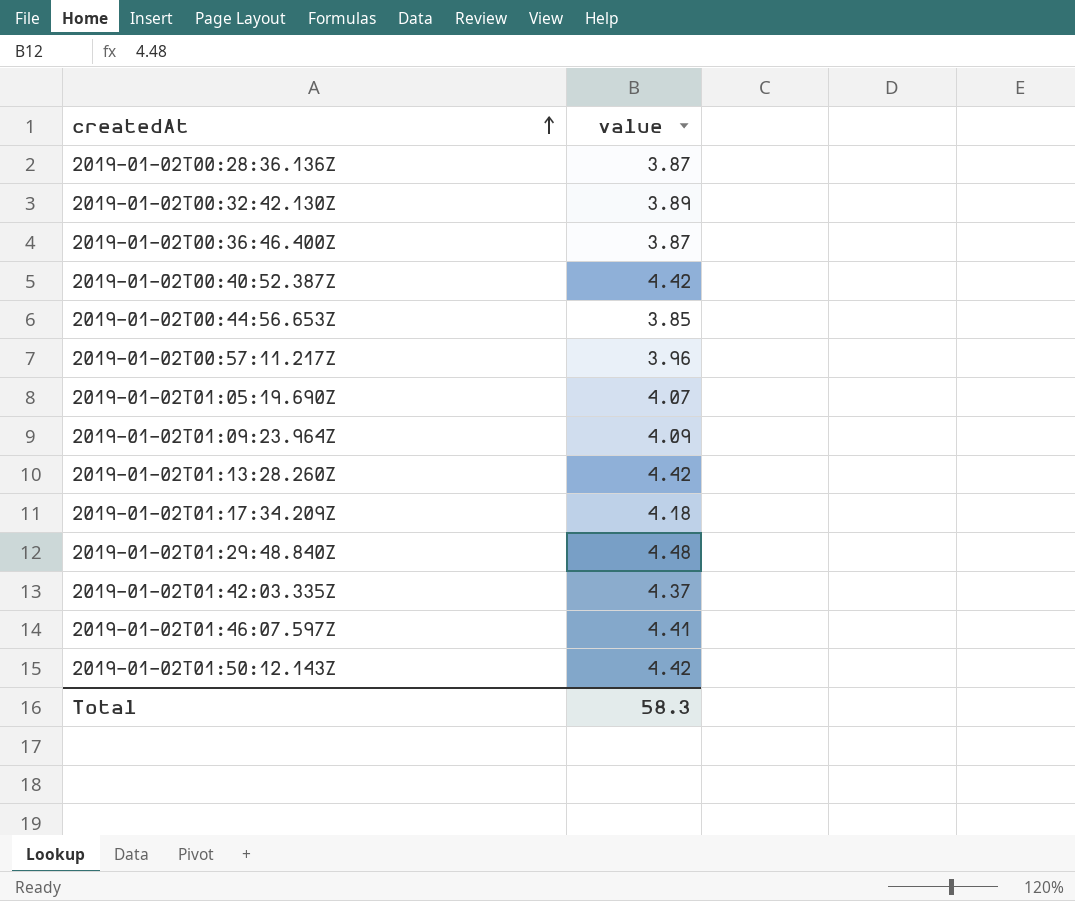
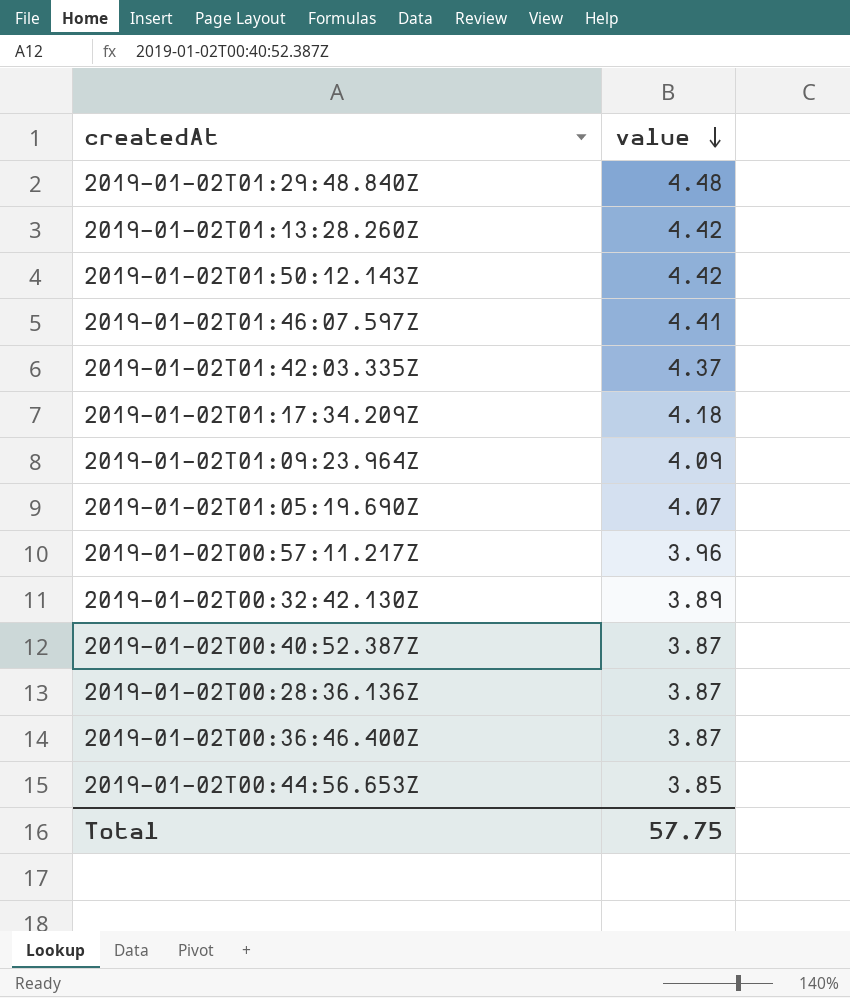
row order: createdAt ascending -> value descending
2019-01-02T00:40:52.387Z | value: 4.42 -> 3.87
Total | value: 58.3 -> 57.75

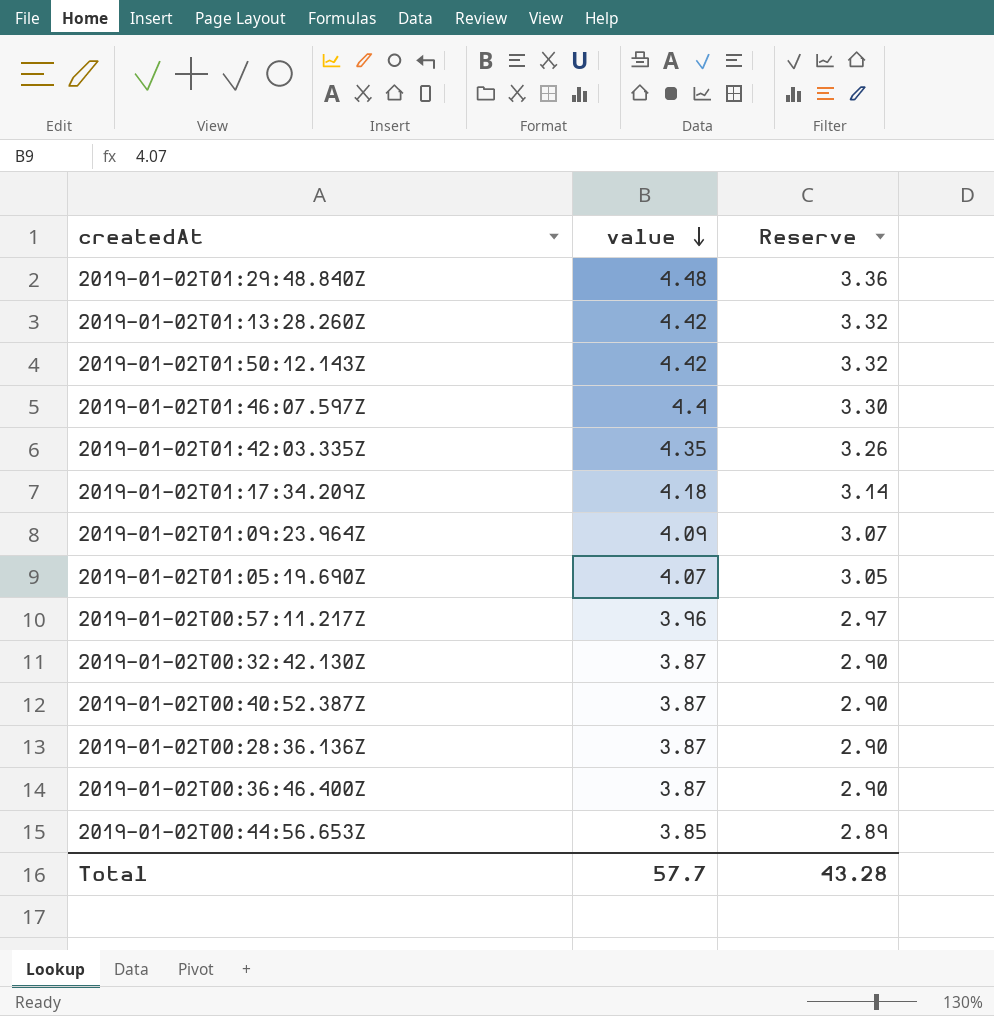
column Reserve | formula: none -> [value] * 0.75
2019-01-02T01:46:07.597Z | value: 4.41 -> 4.4
2019-01-02T01:42:03.335Z | value: 4.37 -> 4.35
2019-01-02T00:32:42.130Z | value: 3.89 -> 3.87
Total | value: 57.75 -> 57.7

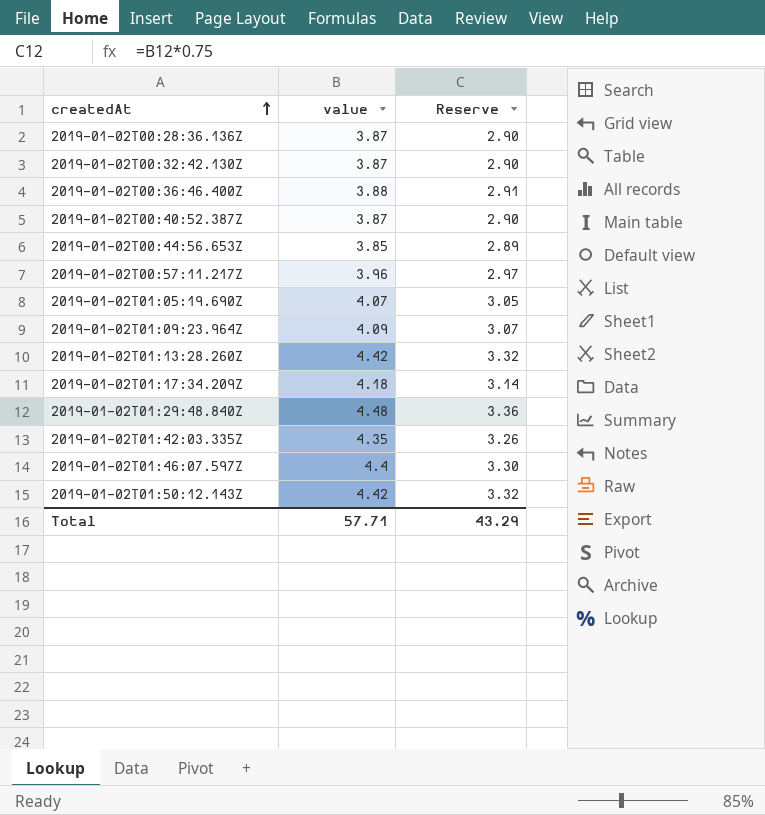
row order: value descending -> createdAt ascending
2019-01-02T00:36:46.400Z | value: 3.87 -> 3.88
2019-01-02T00:36:46.400Z | Reserve: 2.90 -> 2.91
Total | value: 57.7 -> 57.71
Total | Reserve: 43.28 -> 43.29

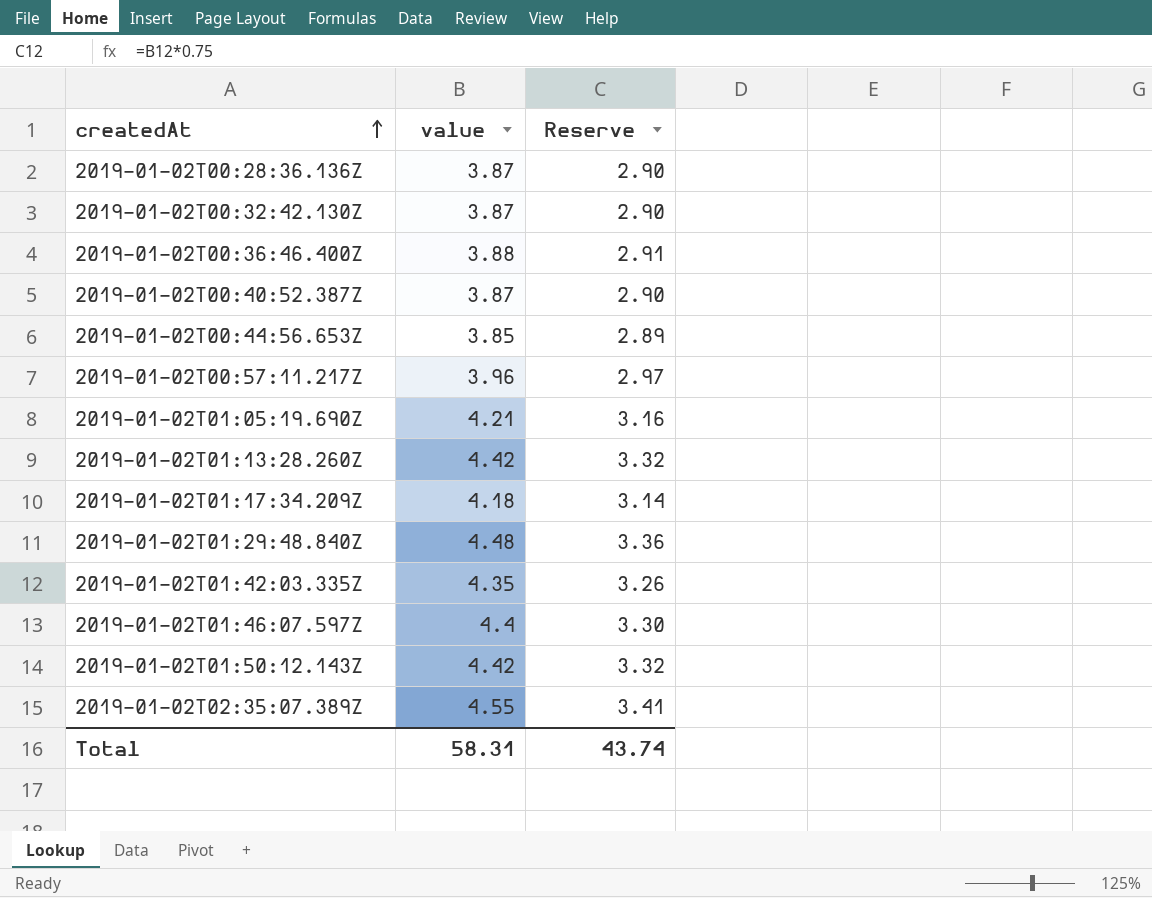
row 2019-01-02T01:09:23.964Z: 4.09 | 3.07 -> none
2019-01-02T01:05:19.690Z | value: 4.07 -> 4.21
2019-01-02T01:05:19.690Z | Reserve: 3.05 -> 3.16
row 2019-01-02T02:35:07.389Z: none -> 4.55 | 3.41
Total | value: 57.71 -> 58.31
Total | Reserve: 43.29 -> 43.74

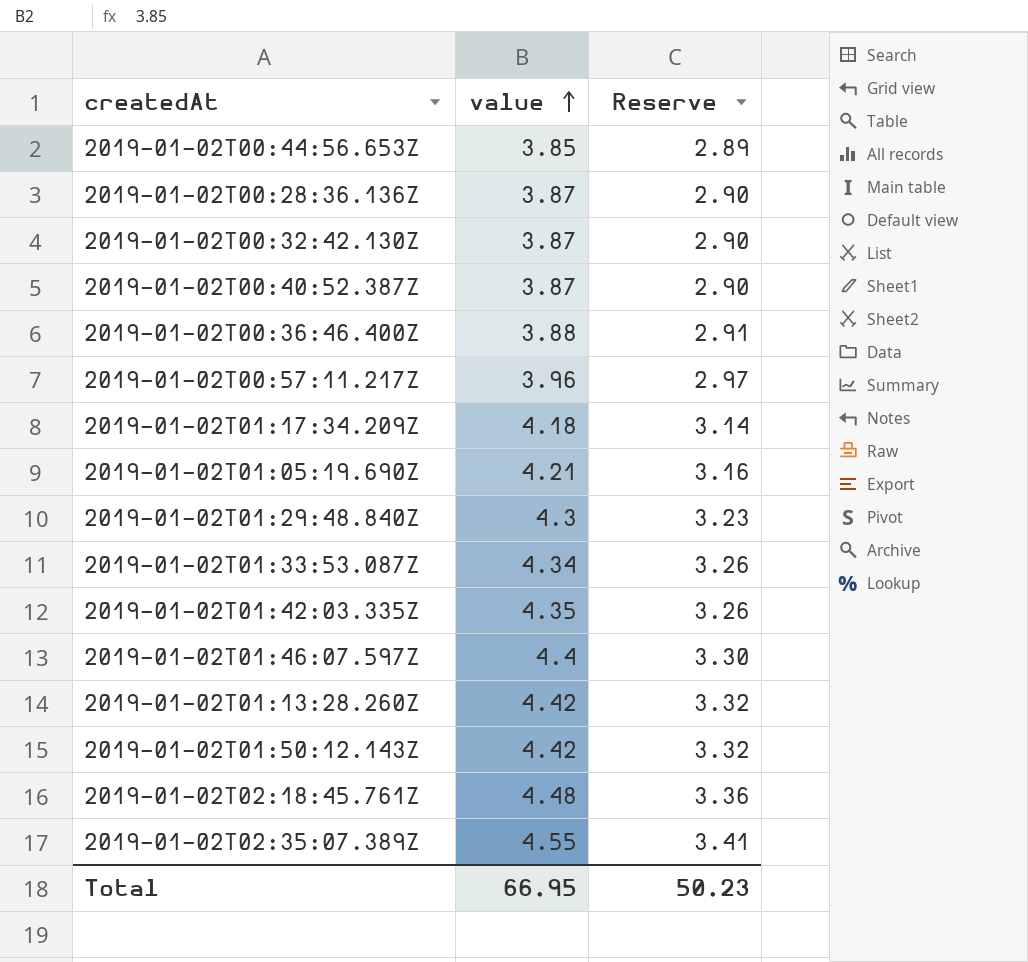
row order: createdAt ascending -> value ascending
2019-01-02T01:29:48.840Z | value: 4.48 -> 4.3
2019-01-02T01:29:48.840Z | Reserve: 3.36 -> 3.23
row 2019-01-02T01:33:53.087Z: none -> 4.34 | 3.26
row 2019-01-02T02:18:45.761Z: none -> 4.48 | 3.36
Total | value: 58.31 -> 66.95
Total | Reserve: 43.74 -> 50.23

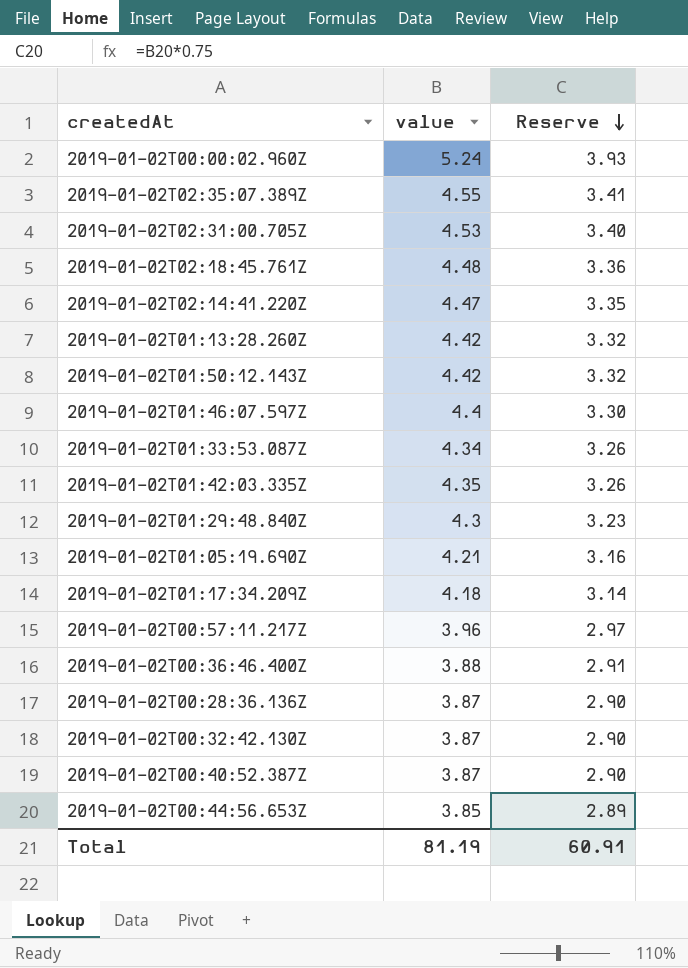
row order: value ascending -> Reserve descending
row 2019-01-02T00:00:02.960Z: none -> 5.24 | 3.93
row 2019-01-02T02:31:00.705Z: none -> 4.53 | 3.40
row 2019-01-02T02:14:41.220Z: none -> 4.47 | 3.35
Total | value: 66.95 -> 81.19
Total | Reserve: 50.23 -> 60.91

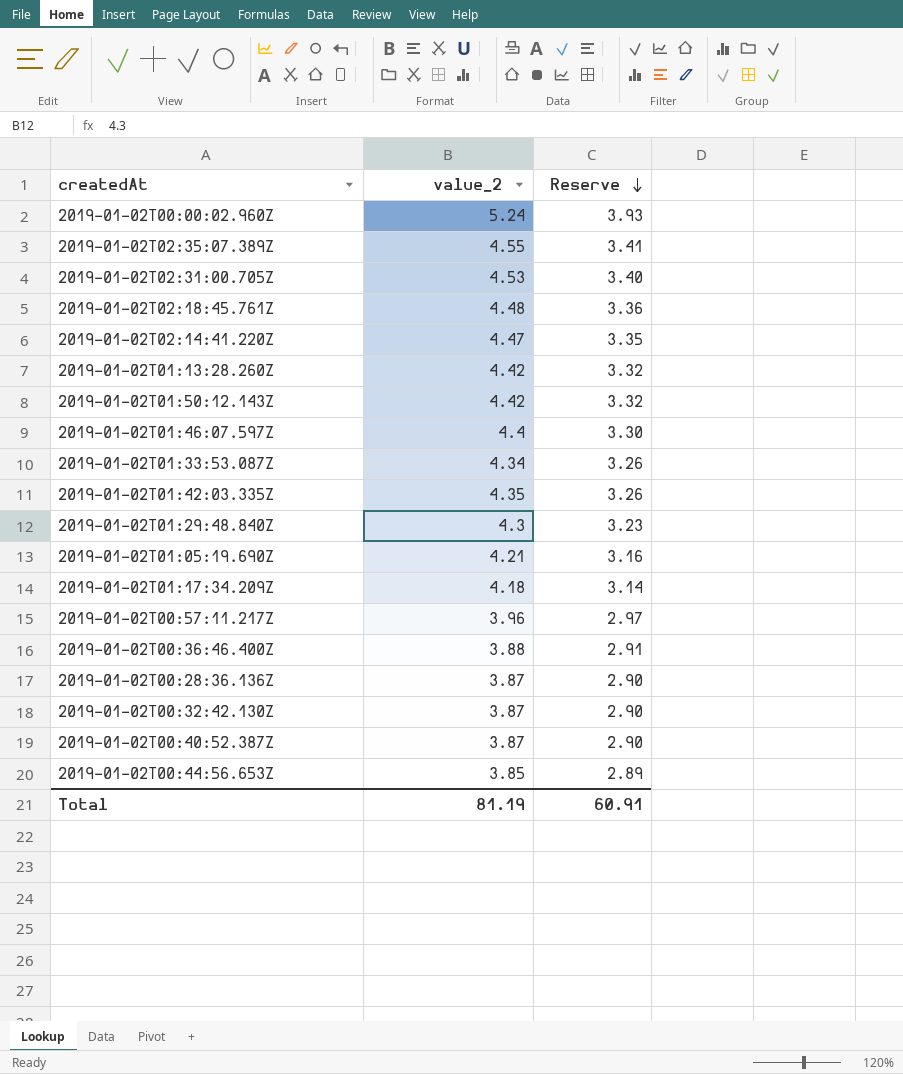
column name: value -> value_2

